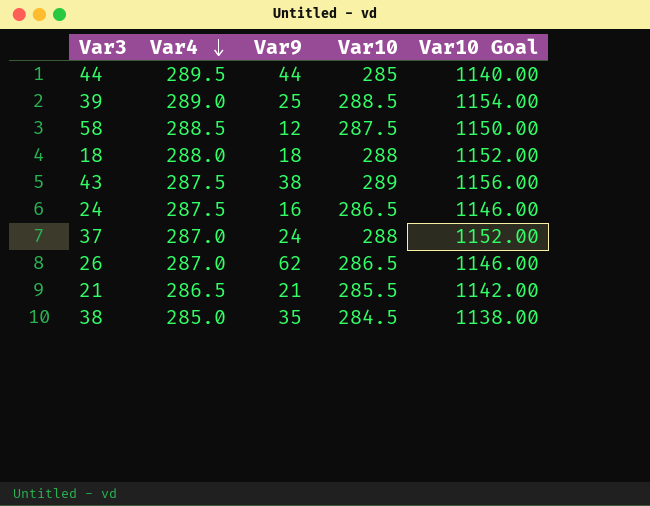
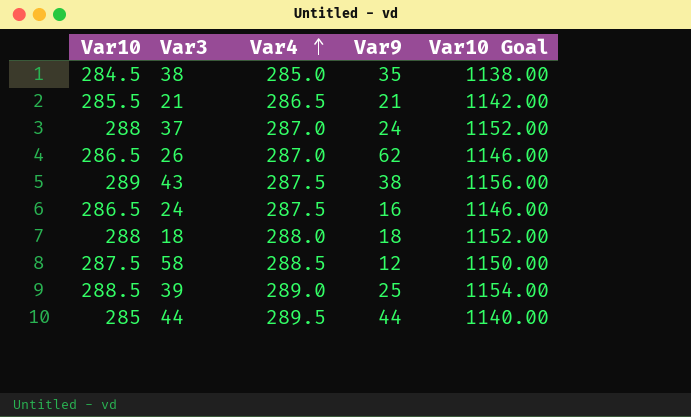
row order: Var4 descending -> Var4 ascending
column Var10 | position: 4 -> 1

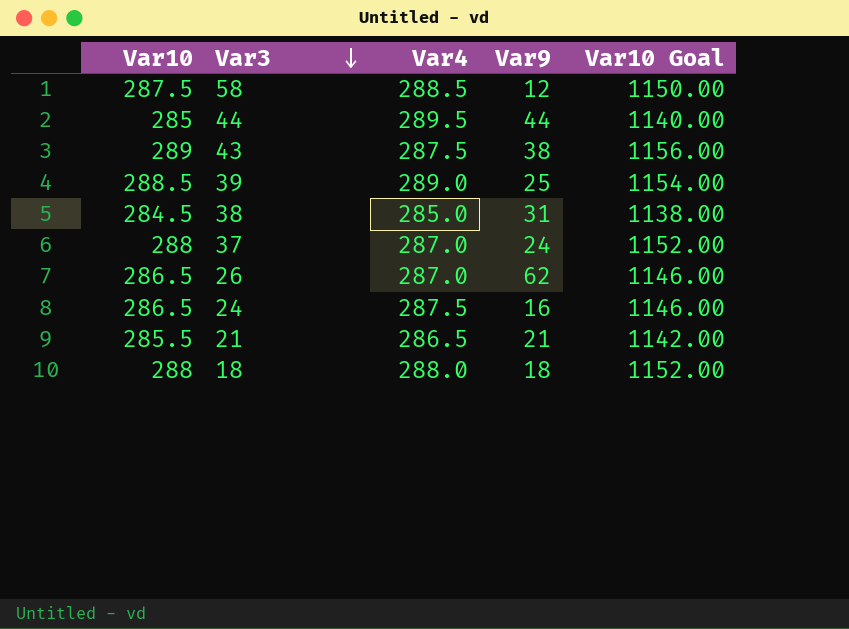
row order: Var4 ascending -> Var3 descending
38 | Var9: 35 -> 31

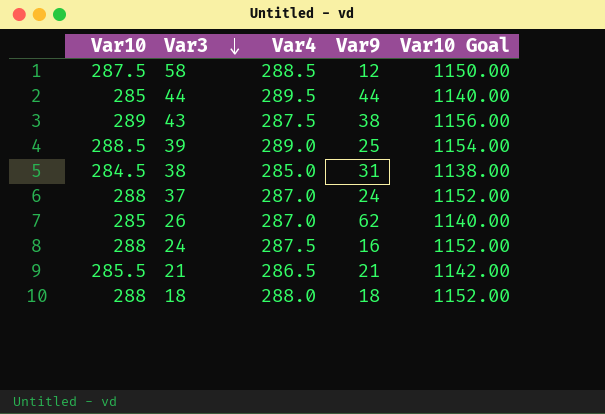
26 | Var10: 286.5 -> 285
26 | Var10 Goal: 1146.00 -> 1140.00
24 | Var10: 286.5 -> 288
24 | Var10 Goal: 1146.00 -> 1152.00

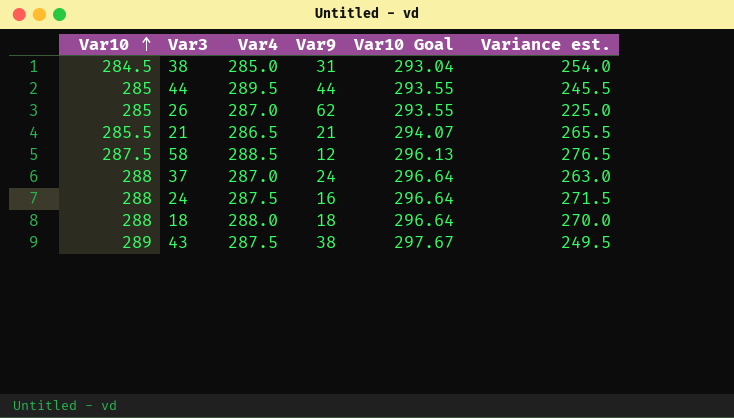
row order: Var3 descending -> Var10 ascending
column Var10 Goal | formula: [Var10] * 4 -> [Var10] * 1.03
column Variance est. | formula: none -> [Var4] - [Var9]
row 39: 288.5 | 289.0 | 25 | 1154.00 -> none

